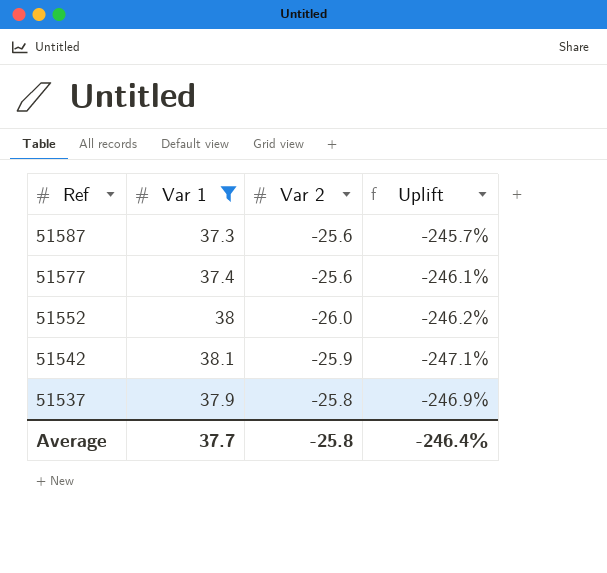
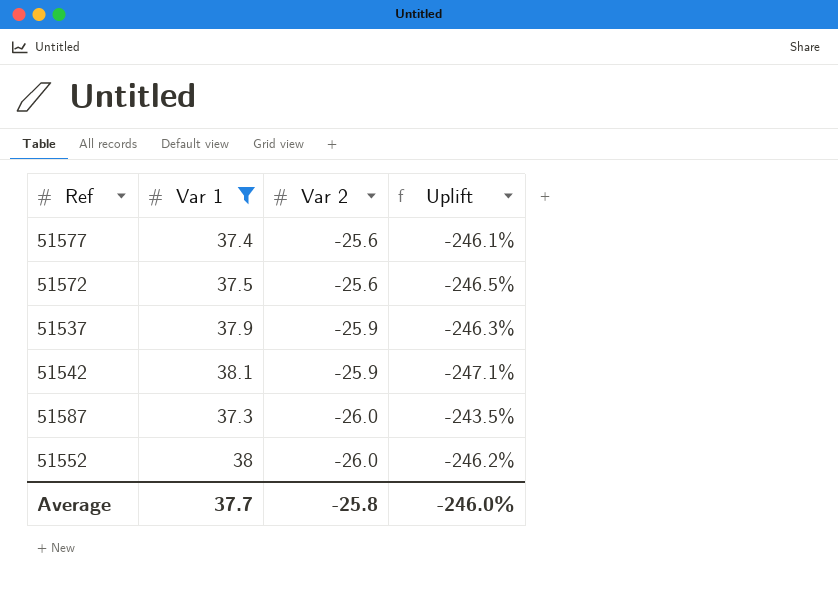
row order: Ref descending -> Var 2 descending
row 51572: none -> 37.5 | -25.6 | -246.5%
51537 | Var 2: -25.8 -> -25.9
51537 | Uplift: -246.9% -> -246.3%
51587 | Var 2: -25.6 -> -26.0
51587 | Uplift: -245.7% -> -243.5%
Average | Uplift: -246.4% -> -246.0%

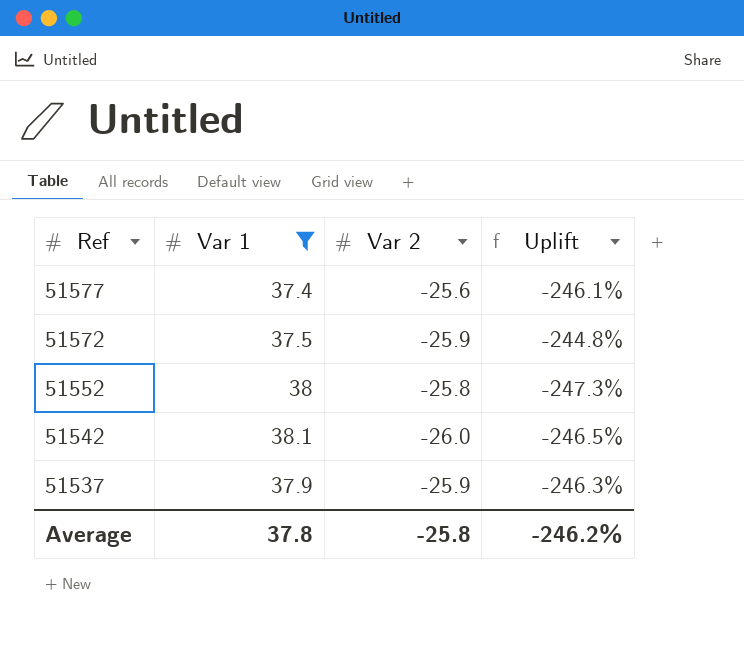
row order: Var 2 descending -> Ref descending
row 51587: 37.3 | -26.0 | -243.5% -> none
51572 | Var 2: -25.6 -> -25.9
51572 | Uplift: -246.5% -> -244.8%
51552 | Var 2: -26.0 -> -25.8
51552 | Uplift: -246.2% -> -247.3%
51542 | Var 2: -25.9 -> -26.0
51542 | Uplift: -247.1% -> -246.5%
Average | Var 1: 37.7 -> 37.8
Average | Uplift: -246.0% -> -246.2%

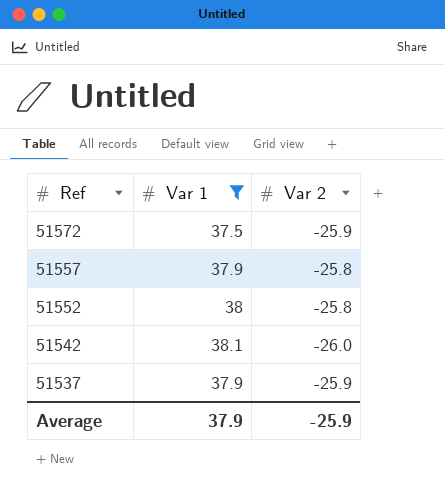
column Uplift | formula: ([Var 1] - [Var 2]) / [Var 2] -> none
row 51577: 37.4 | -25.6 | -246.1% -> none
row 51557: none -> 37.9 | -25.8
Average | Var 1: 37.8 -> 37.9
Average | Var 2: -25.8 -> -25.9

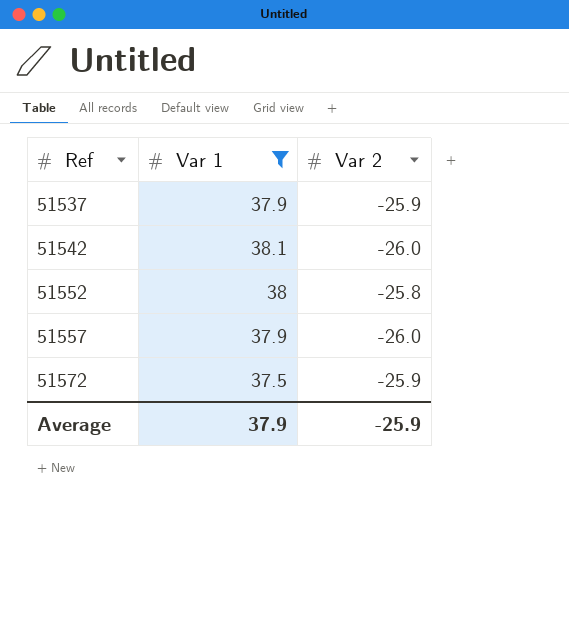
row order: Ref descending -> Ref ascending
51557 | Var 2: -25.8 -> -26.0

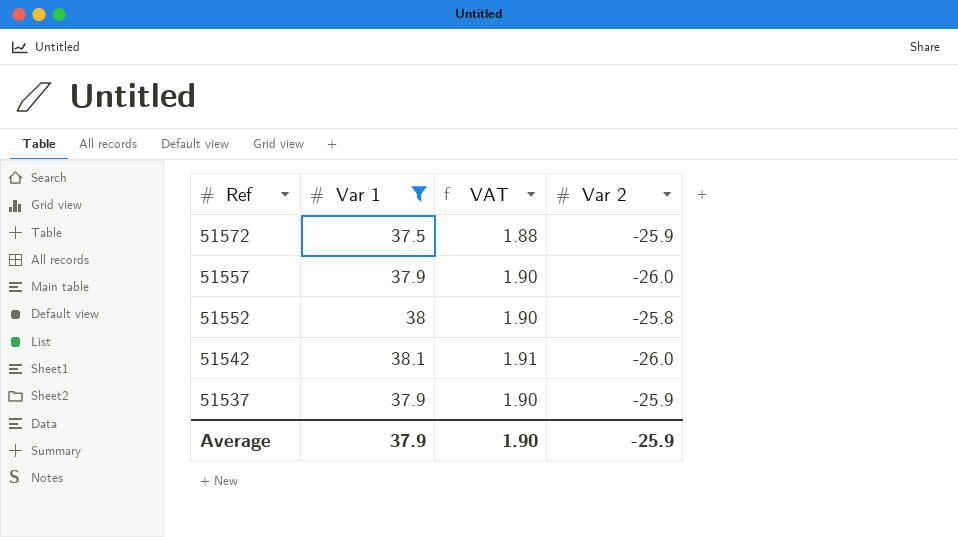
row order: Ref ascending -> Ref descending
column VAT | formula: none -> [Var 1] * 0.05

